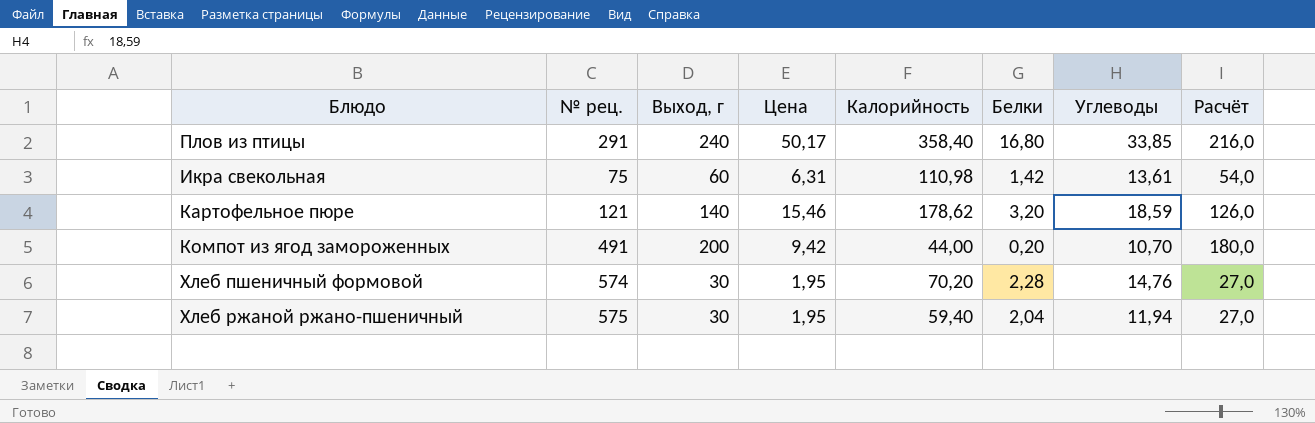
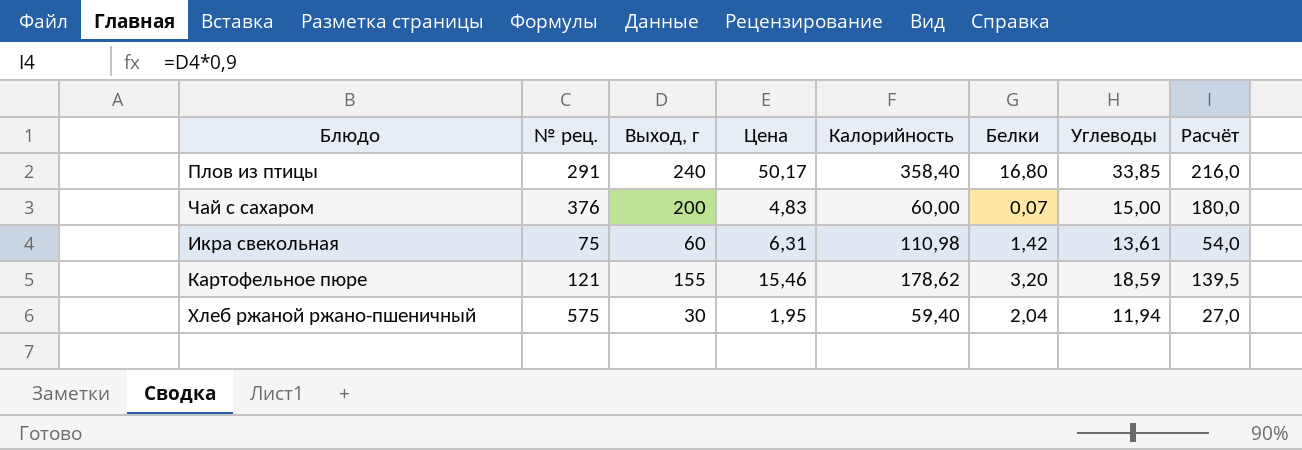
row Компот из ягод замороженных: 491 | 200 | 9,42 | 44,00 | 0,20 | 10,70 | 180,0 -> none
row Хлеб пшеничный формовой: 574 | 30 | 1,95 | 70,20 | 2,28 | 14,76 | 27,0 -> none
row Чай с сахаром: none -> 376 | 200 | 4,83 | 60,00 | 0,07 | 15,00 | 180,0
Картофельное пюре | Выход, г: 140 -> 155
Картофельное пюре | Расчёт: 126,0 -> 139,5

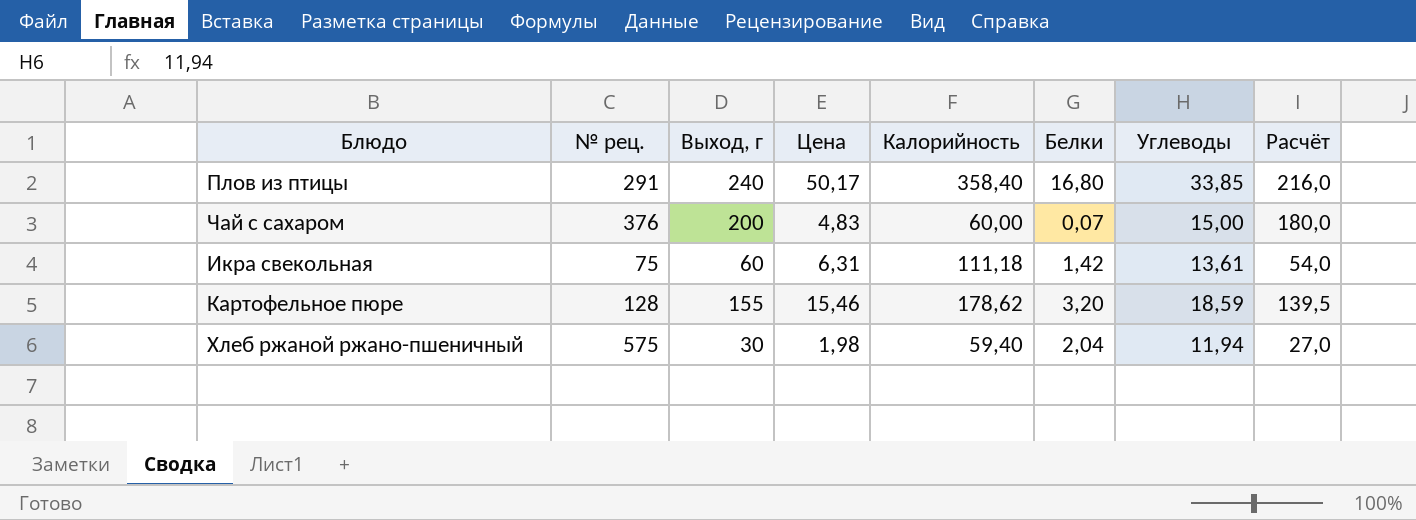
Икра свекольная | Калорийность: 110,98 -> 111,18
Картофельное пюре | № рец.: 121 -> 128
Хлеб ржаной ржано-пшеничный | Цена: 1,95 -> 1,98

